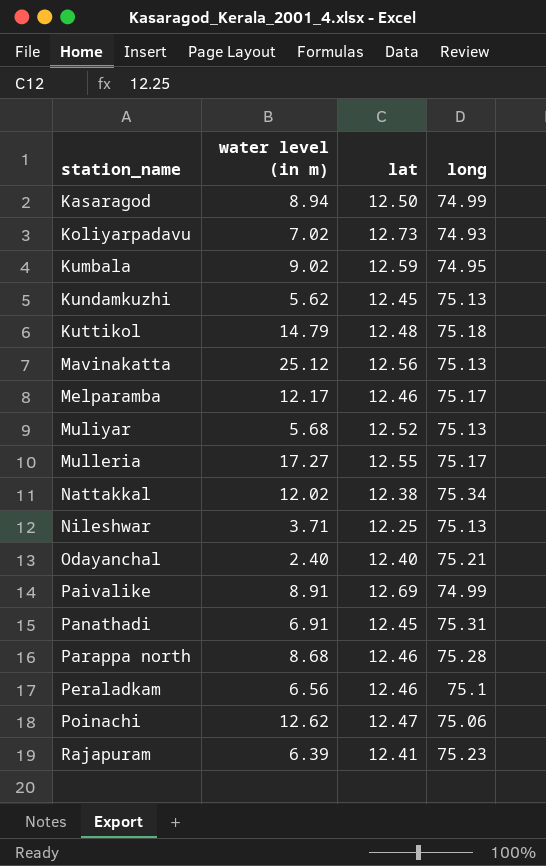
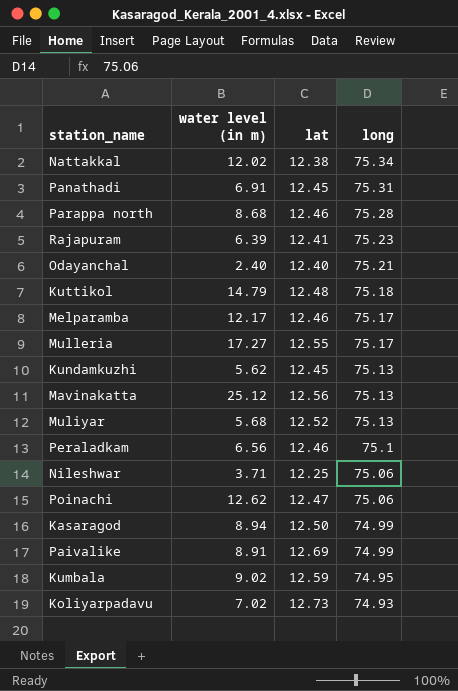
row order: station_name ascending -> long descending
Nileshwar | long: 75.13 -> 75.06

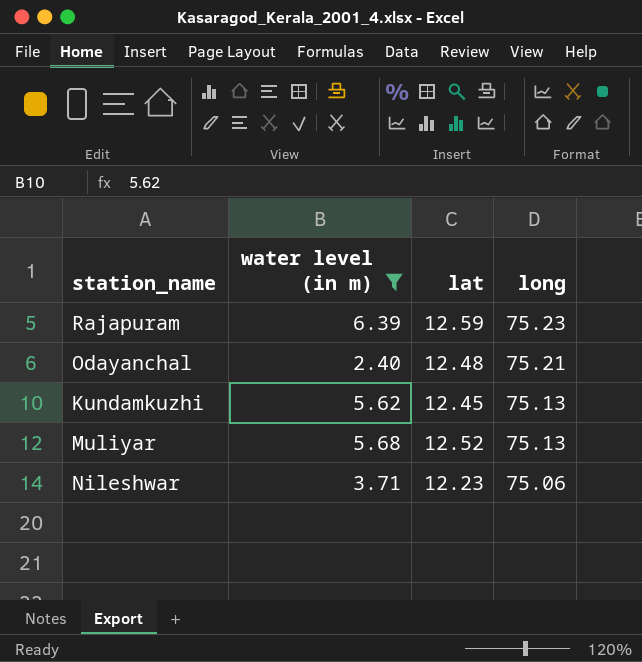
filter: none -> water level (in m) <= 6.39
Rajapuram | lat: 12.41 -> 12.59
Odayanchal | lat: 12.40 -> 12.48
Nileshwar | lat: 12.25 -> 12.23

